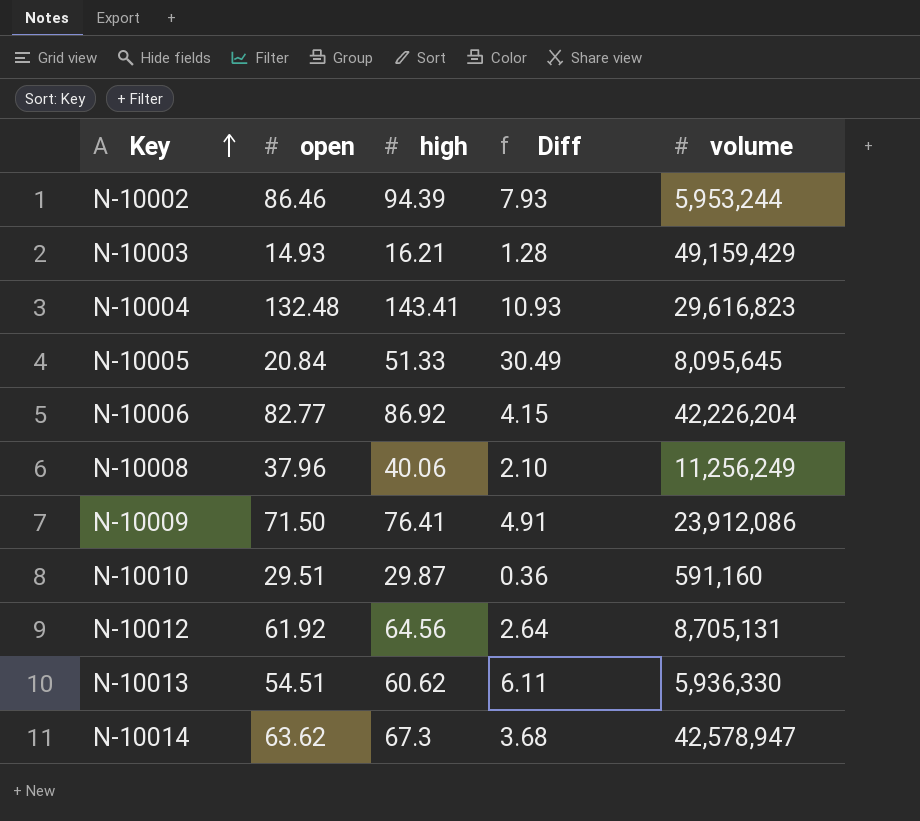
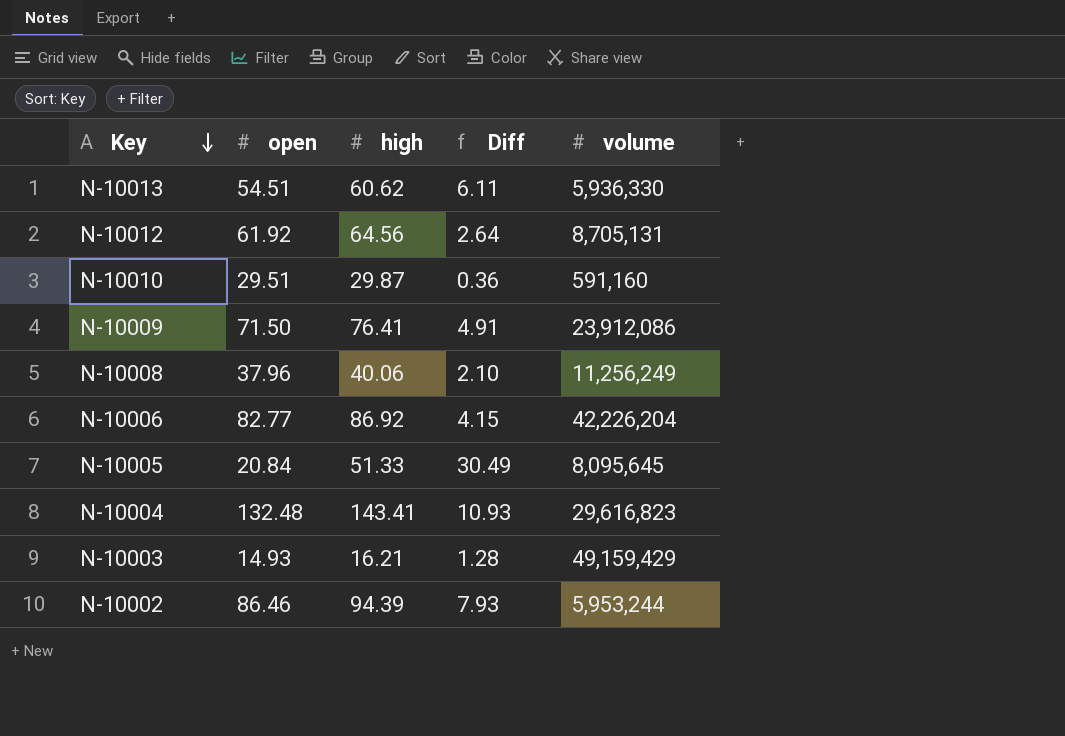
row order: Key ascending -> Key descending
row N-10014: 63.62 | 67.3 | 3.68 | 42,578,947 -> none

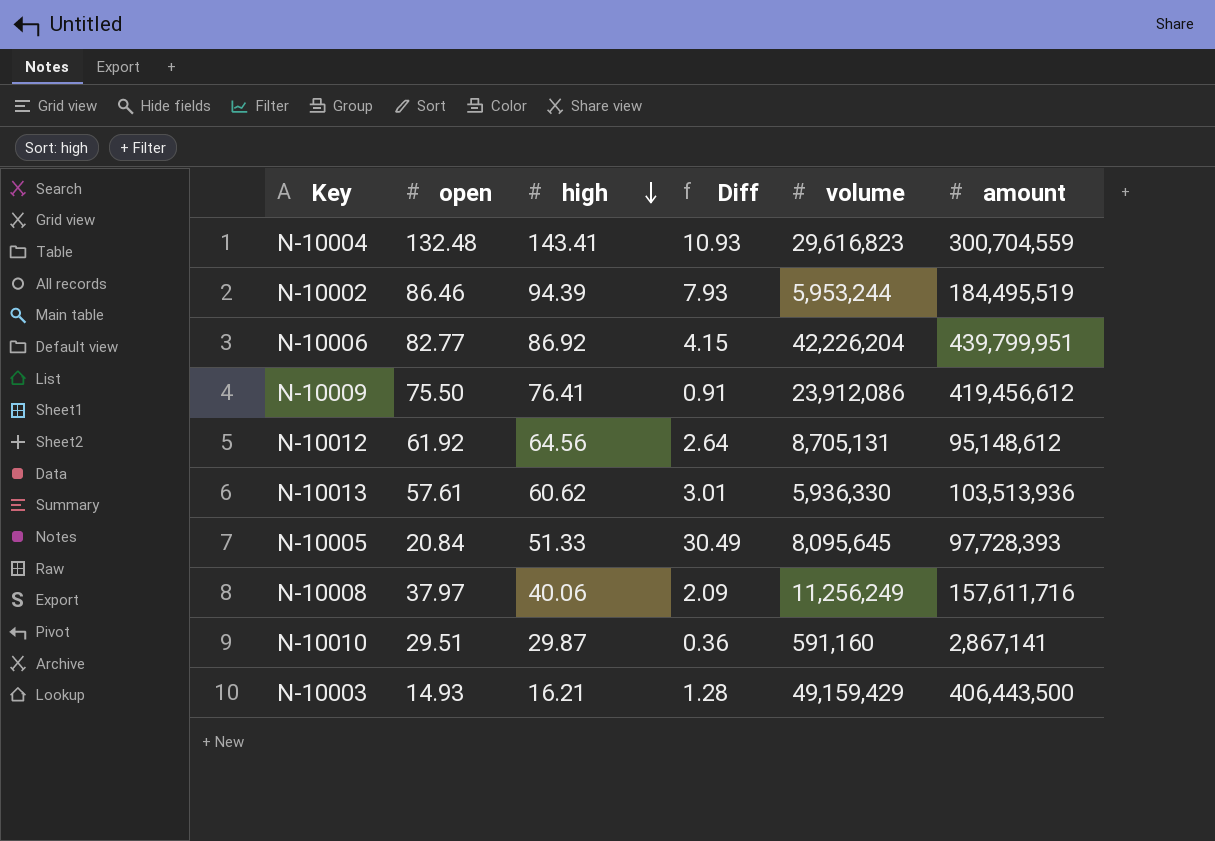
row order: Key descending -> high descending
column amount | position: none -> 6
N-10009 | open: 71.50 -> 75.50
N-10009 | Diff: 4.91 -> 0.91
N-10013 | open: 54.51 -> 57.61
N-10013 | Diff: 6.11 -> 3.01
N-10008 | open: 37.96 -> 37.97
N-10008 | Diff: 2.10 -> 2.09

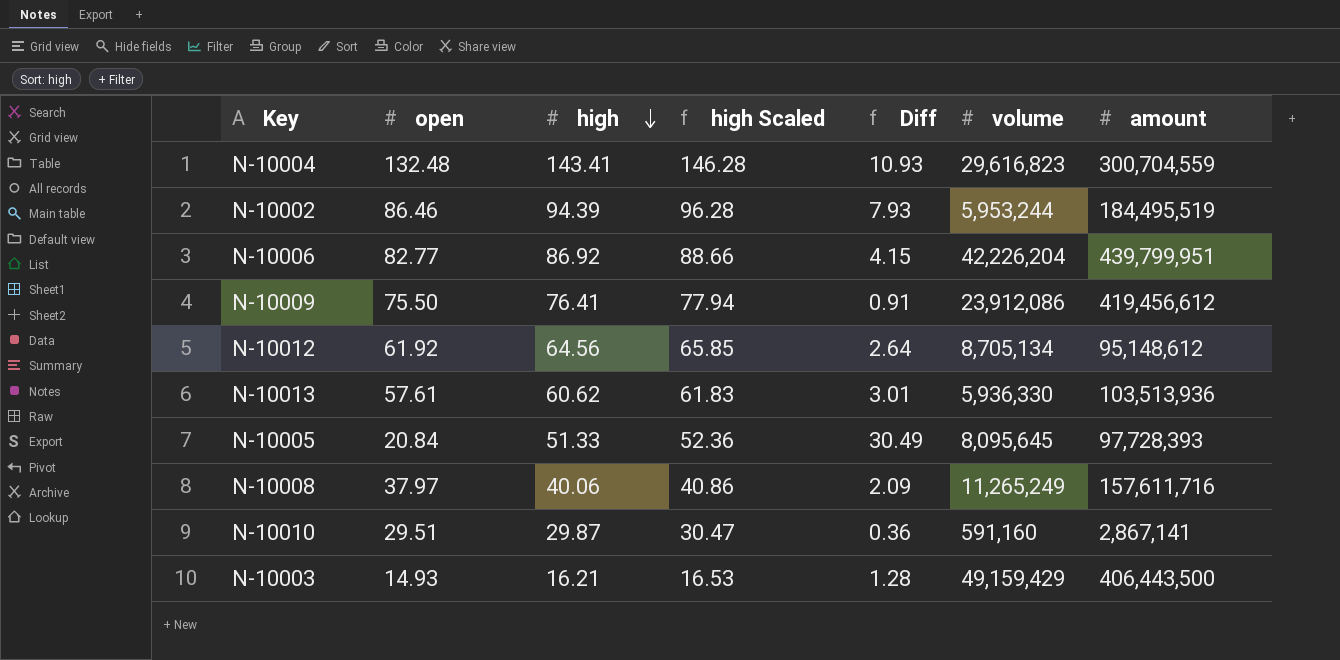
column high Scaled | formula: none -> [high] * 1.02
N-10012 | volume: 8,705,131 -> 8,705,134
N-10008 | volume: 11,256,249 -> 11,265,249

